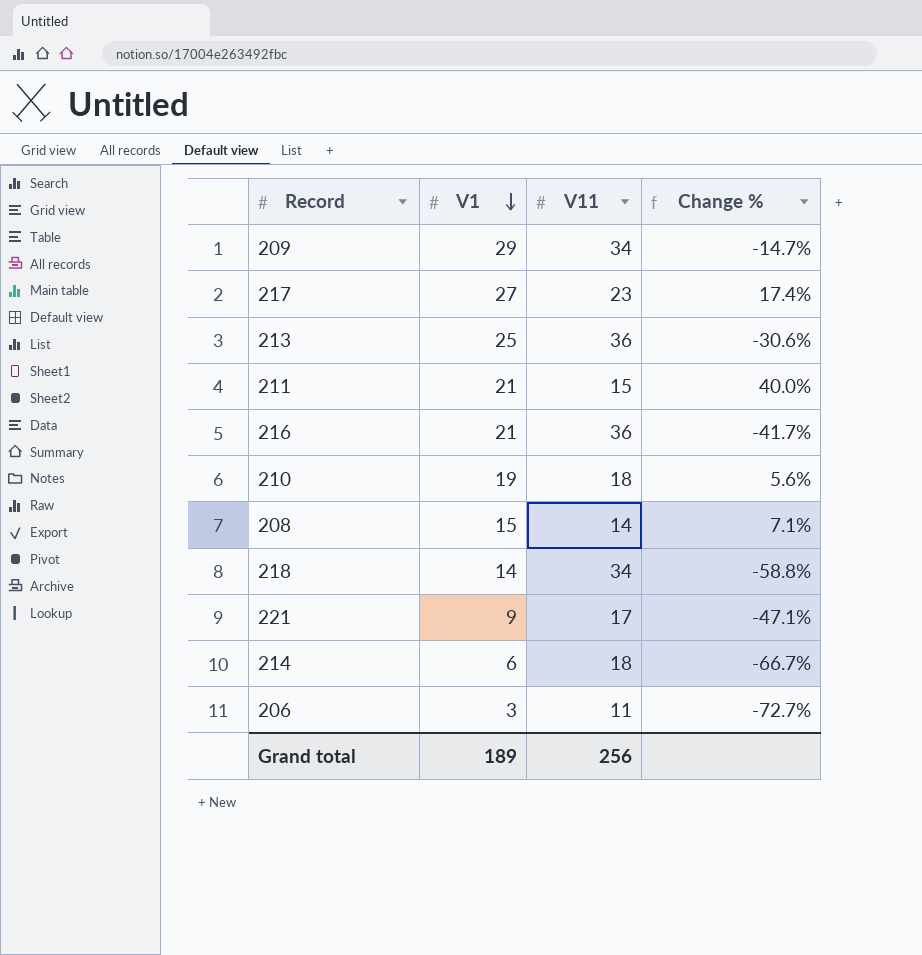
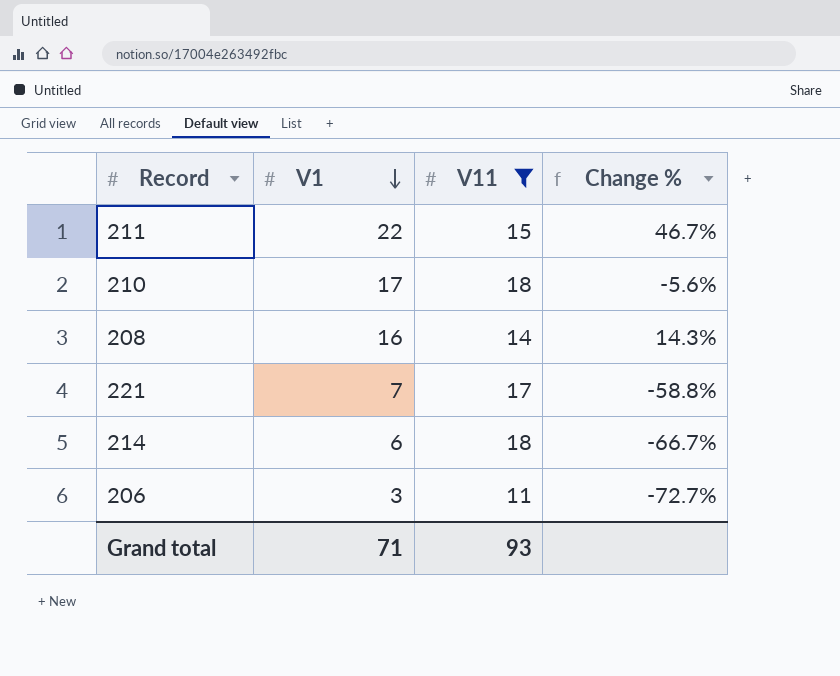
filter: none -> V11 <= 18
211 | V1: 21 -> 22
211 | Change %: 40.0% -> 46.7%
210 | V1: 19 -> 17
210 | Change %: 5.6% -> -5.6%
208 | V1: 15 -> 16
208 | Change %: 7.1% -> 14.3%
221 | V1: 9 -> 7
221 | Change %: -47.1% -> -58.8%
Grand total | V1: 189 -> 71
Grand total | V11: 256 -> 93

